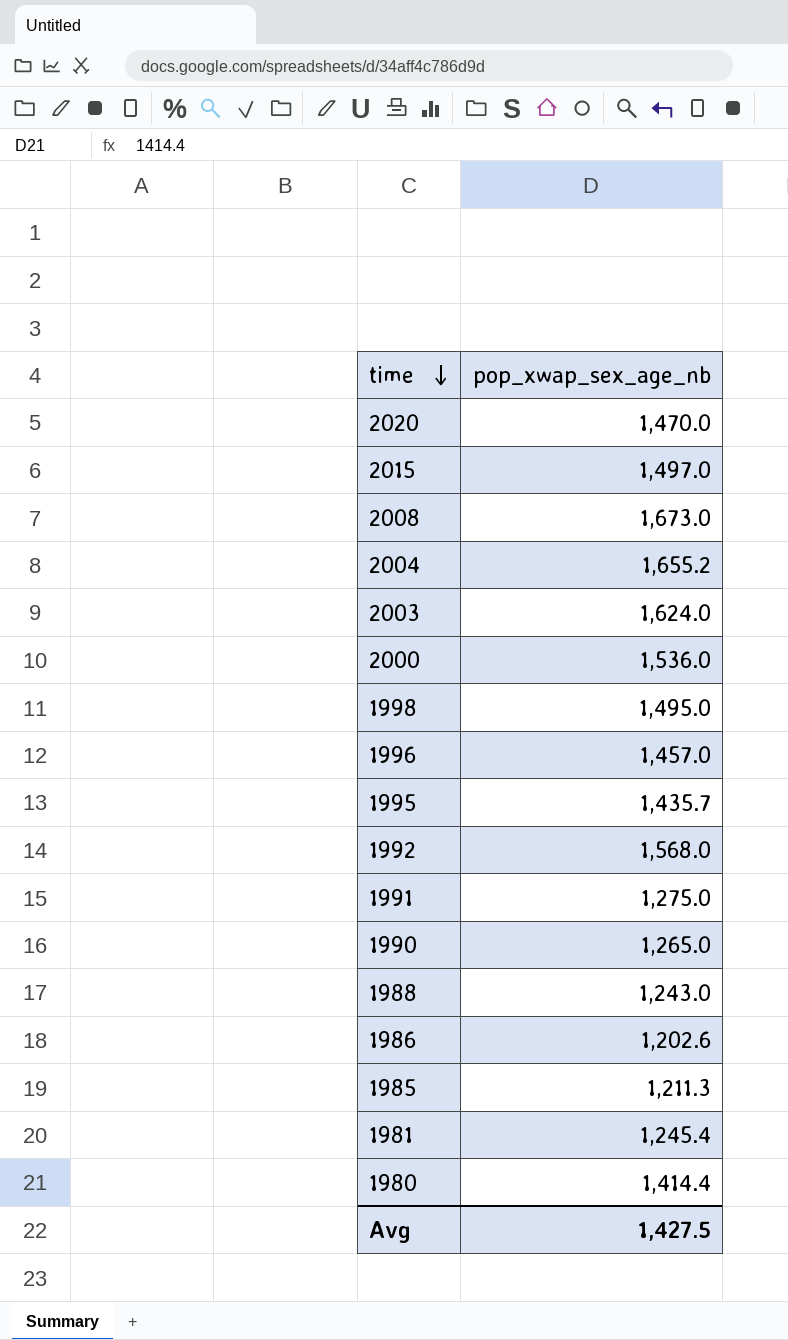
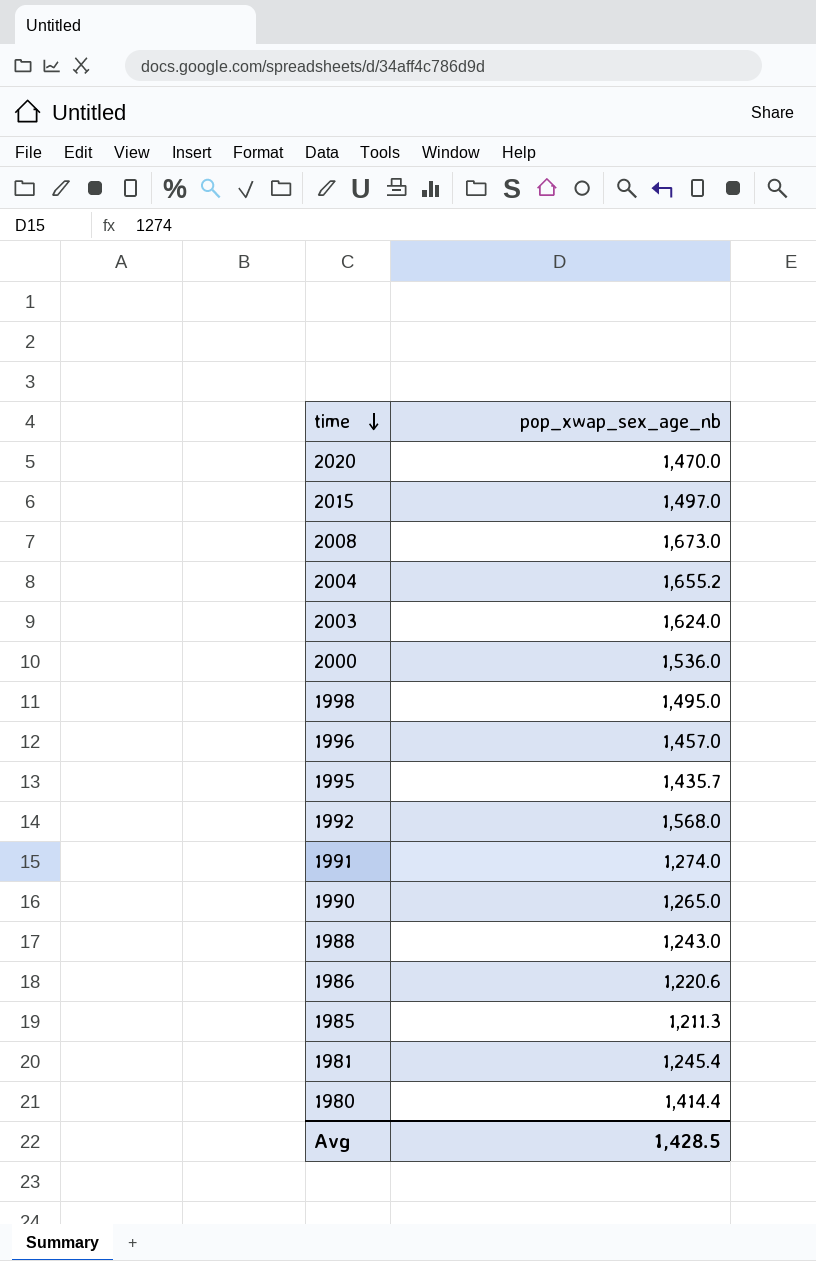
1991 | pop_xwap_sex_age_nb: 1,275.0 -> 1,274.0
1986 | pop_xwap_sex_age_nb: 1,202.6 -> 1,220.6
Avg | pop_xwap_sex_age_nb: 1,427.5 -> 1,428.5

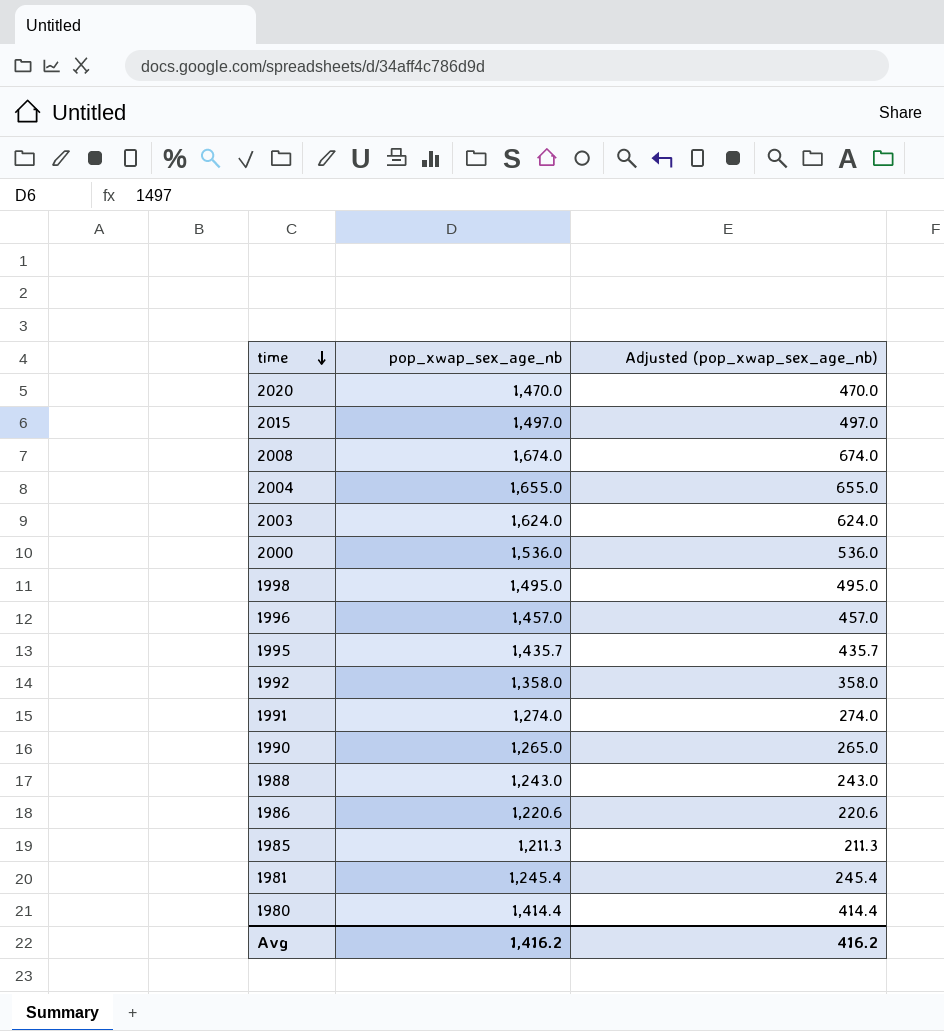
column Adjusted (pop_xwap_sex_age_nb) | formula: none -> [pop_xwap_sex_age_nb] - 1000
2008 | pop_xwap_sex_age_nb: 1,673.0 -> 1,674.0
2004 | pop_xwap_sex_age_nb: 1,655.2 -> 1,655.0
1992 | pop_xwap_sex_age_nb: 1,568.0 -> 1,358.0
Avg | pop_xwap_sex_age_nb: 1,428.5 -> 1,416.2

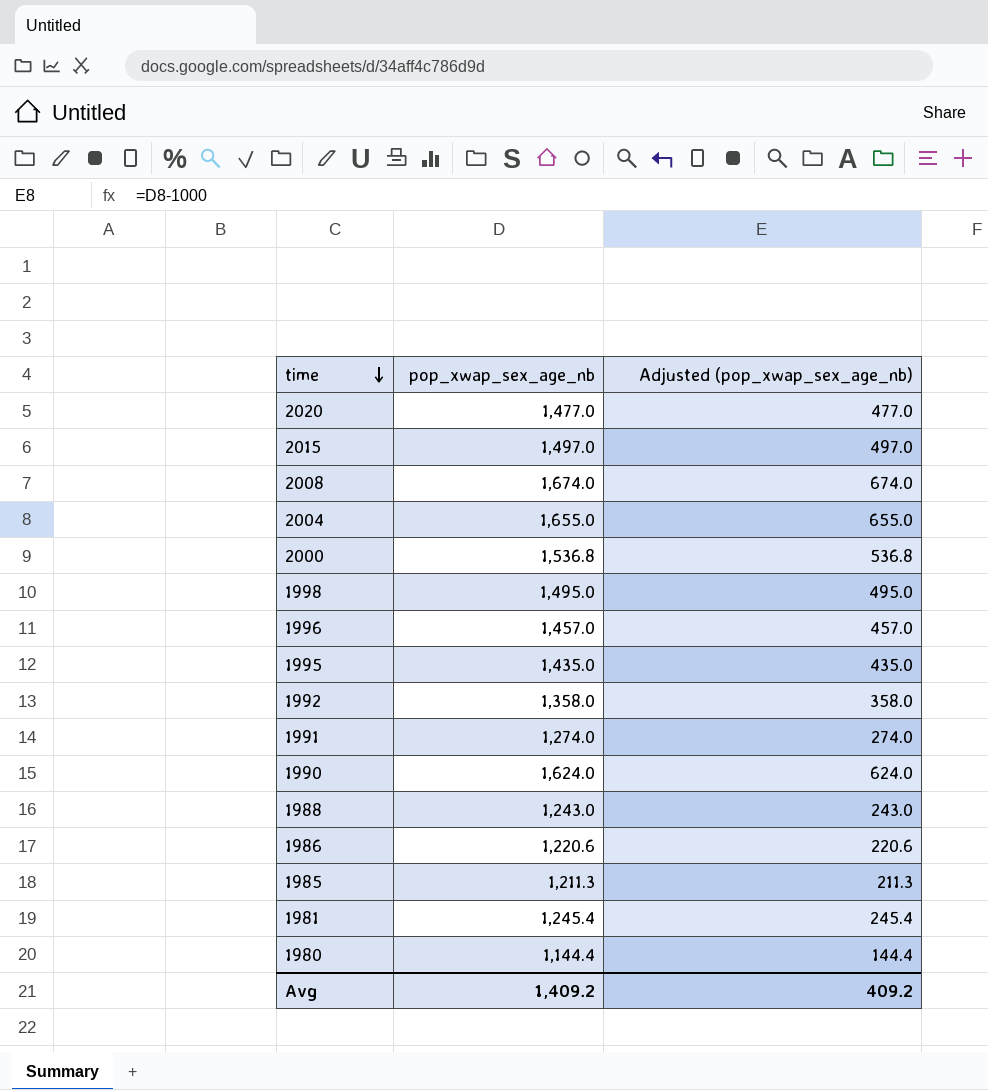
row 2003: 1,624.0 | 624.0 -> none
2020 | pop_xwap_sex_age_nb: 1,470.0 -> 1,477.0
2020 | Adjusted (pop_xwap_sex_age_nb): 470.0 -> 477.0
2000 | pop_xwap_sex_age_nb: 1,536.0 -> 1,536.8
2000 | Adjusted (pop_xwap_sex_age_nb): 536.0 -> 536.8
1995 | pop_xwap_sex_age_nb: 1,435.7 -> 1,435.0
1995 | Adjusted (pop_xwap_sex_age_nb): 435.7 -> 435.0
1990 | pop_xwap_sex_age_nb: 1,265.0 -> 1,624.0
1990 | Adjusted (pop_xwap_sex_age_nb): 265.0 -> 624.0
1980 | pop_xwap_sex_age_nb: 1,414.4 -> 1,144.4
1980 | Adjusted (pop_xwap_sex_age_nb): 414.4 -> 144.4
Avg | pop_xwap_sex_age_nb: 1,416.2 -> 1,409.2
Avg | Adjusted (pop_xwap_sex_age_nb): 416.2 -> 409.2

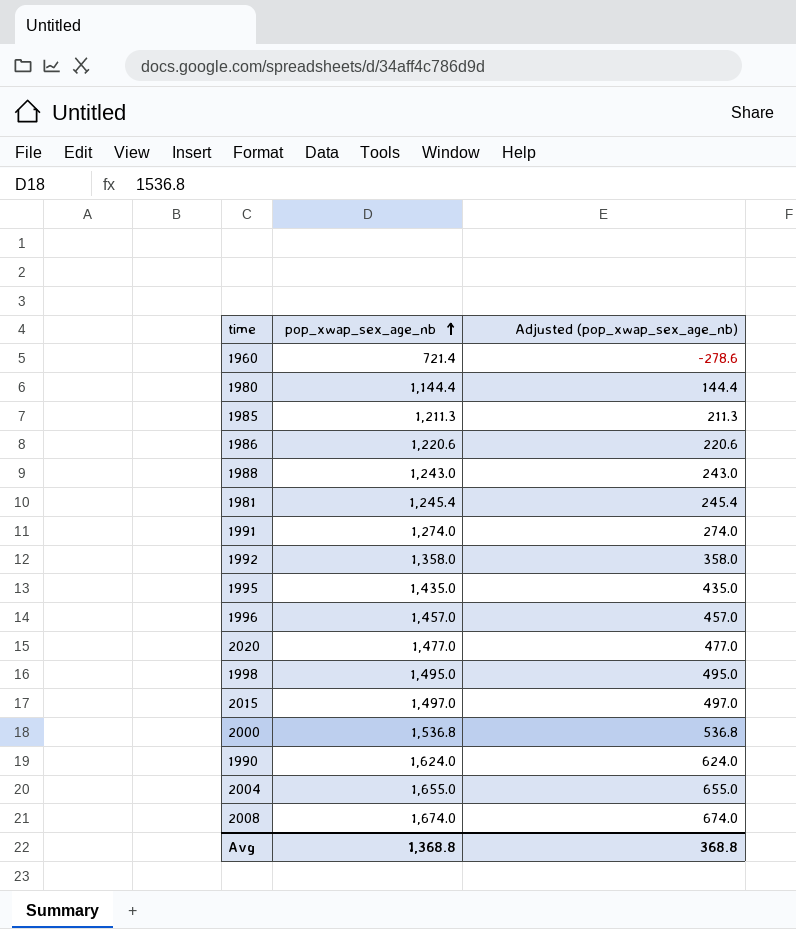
row order: time descending -> pop_xwap_sex_age_nb ascending
row 1960: none -> 721.4 | -278.6
Avg | pop_xwap_sex_age_nb: 1,409.2 -> 1,368.8
Avg | Adjusted (pop_xwap_sex_age_nb): 409.2 -> 368.8

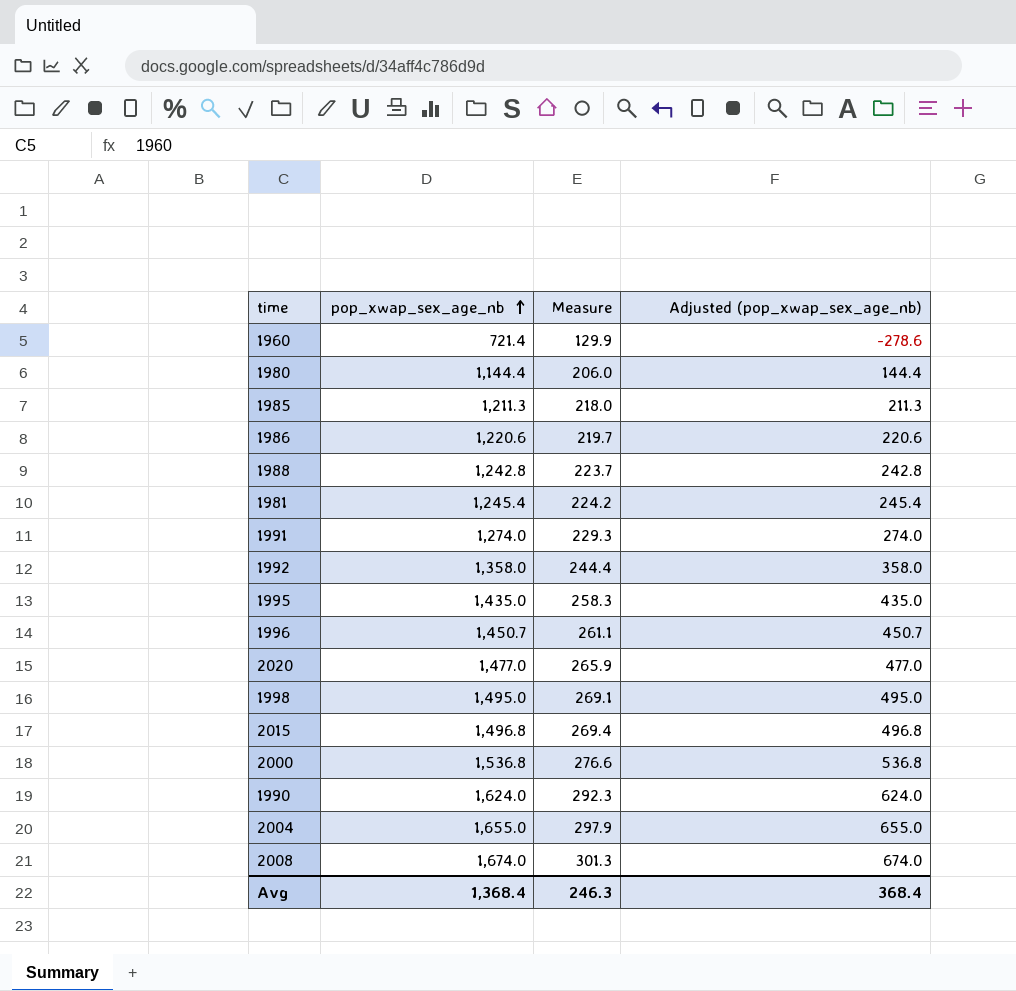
column Measure | formula: none -> [pop_xwap_sex_age_nb] * 0.18
1988 | pop_xwap_sex_age_nb: 1,243.0 -> 1,242.8
1988 | Adjusted (pop_xwap_sex_age_nb): 243.0 -> 242.8
1996 | pop_xwap_sex_age_nb: 1,457.0 -> 1,450.7
1996 | Adjusted (pop_xwap_sex_age_nb): 457.0 -> 450.7
2015 | pop_xwap_sex_age_nb: 1,497.0 -> 1,496.8
2015 | Adjusted (pop_xwap_sex_age_nb): 497.0 -> 496.8
Avg | pop_xwap_sex_age_nb: 1,368.8 -> 1,368.4
Avg | Adjusted (pop_xwap_sex_age_nb): 368.8 -> 368.4

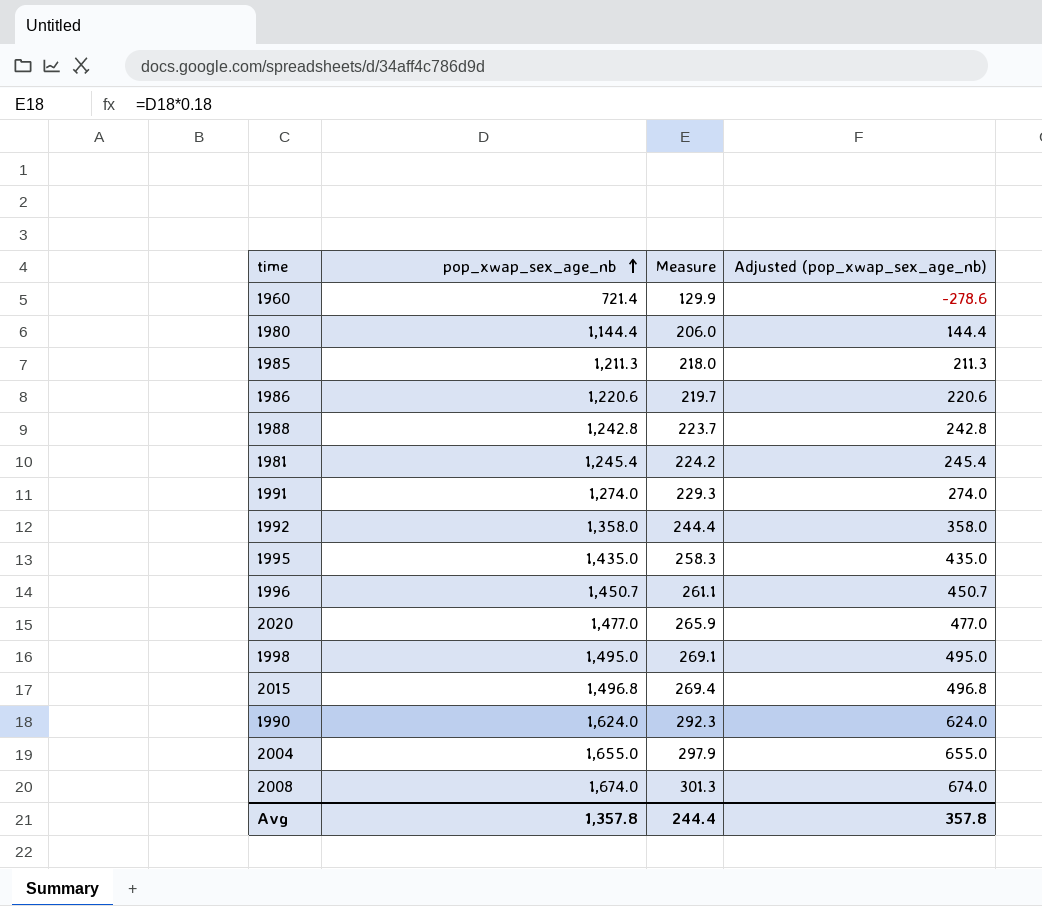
row 2000: 1,536.8 | 276.6 | 536.8 -> none
Avg | pop_xwap_sex_age_nb: 1,368.4 -> 1,357.8
Avg | Measure: 246.3 -> 244.4
Avg | Adjusted (pop_xwap_sex_age_nb): 368.4 -> 357.8

